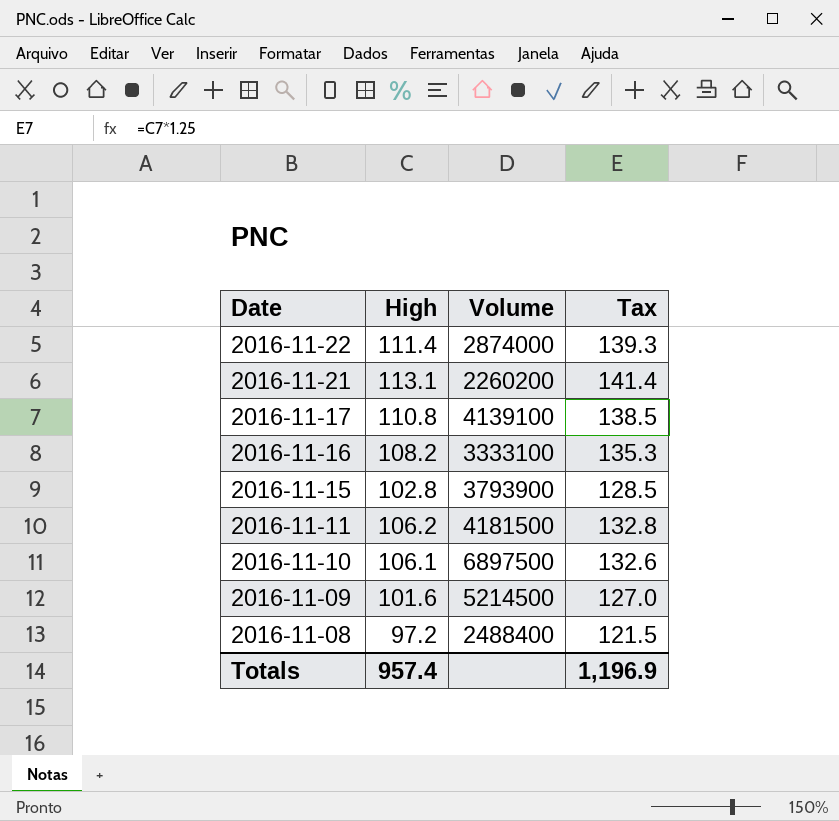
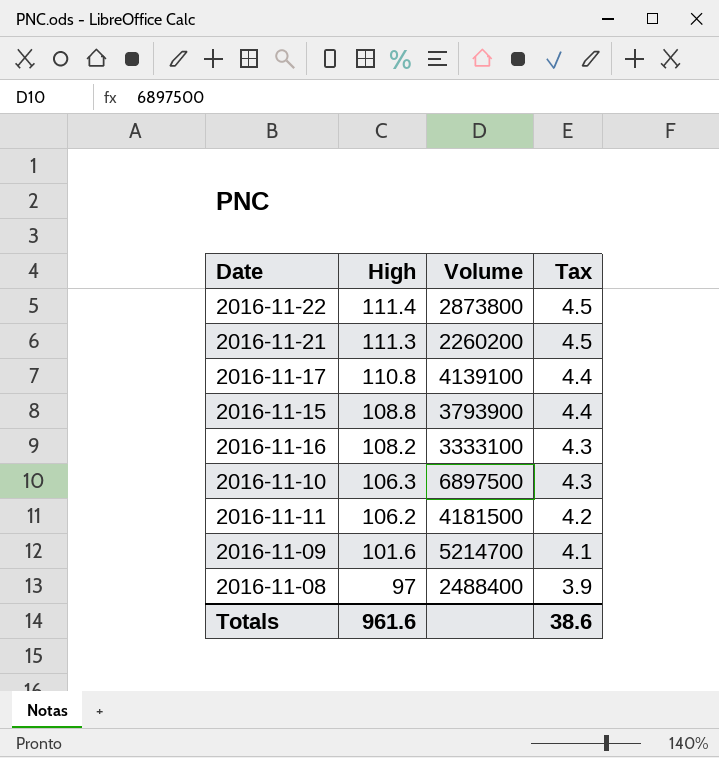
row order: Date descending -> High descending
column Tax | formula: [High] * 1.25 -> [High] * 0.04
2016-11-22 | Volume: 2874000 -> 2873800
2016-11-21 | High: 113.1 -> 111.3
2016-11-15 | High: 102.8 -> 108.8
2016-11-10 | High: 106.1 -> 106.3
2016-11-09 | Volume: 5214500 -> 5214700
2016-11-08 | High: 97.2 -> 97
Totals | High: 957.4 -> 961.6
Totals | Tax: 1,196.9 -> 38.6

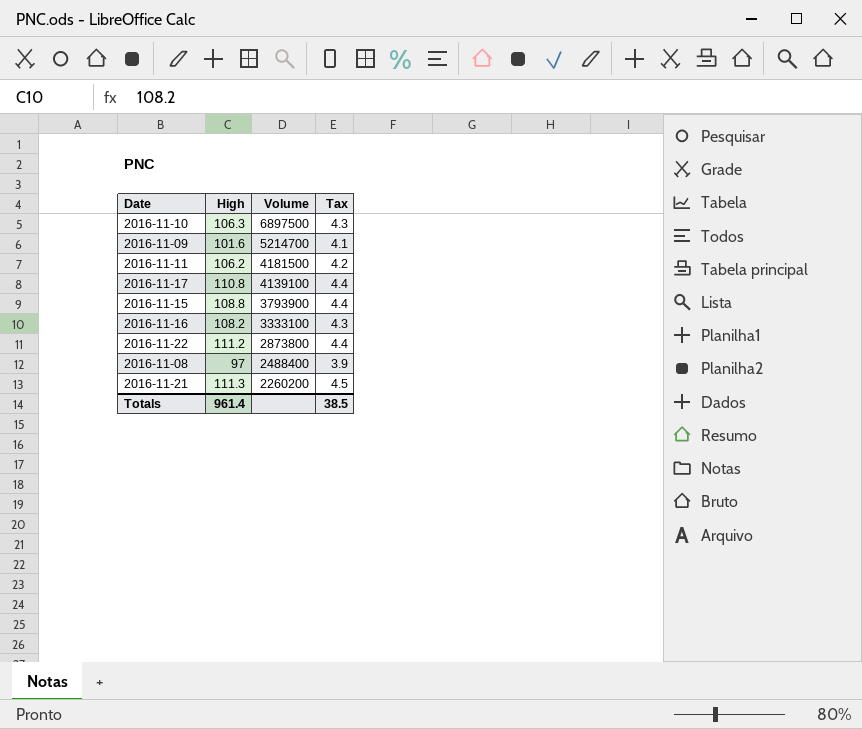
row order: High descending -> Volume descending
2016-11-22 | High: 111.4 -> 111.2
2016-11-22 | Tax: 4.5 -> 4.4
Totals | High: 961.6 -> 961.4
Totals | Tax: 38.6 -> 38.5

